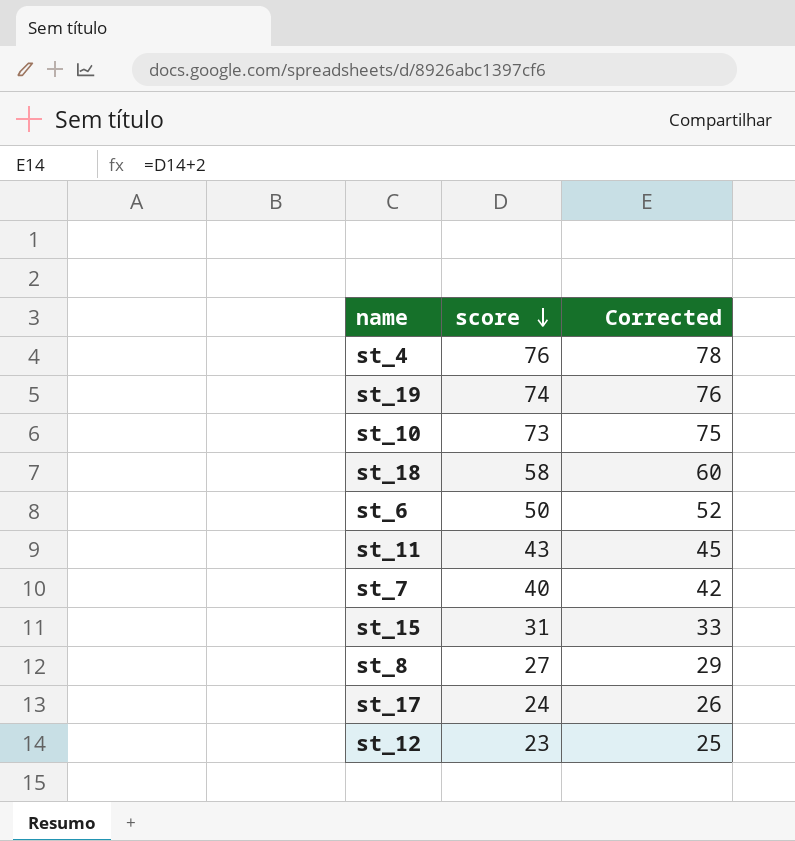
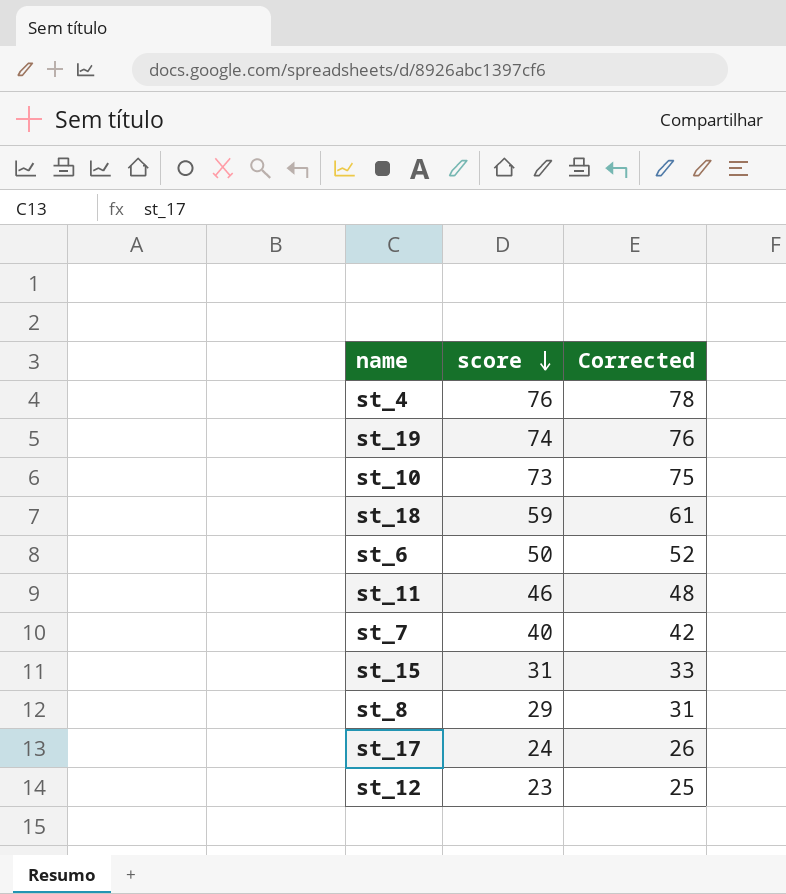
st_18 | score: 58 -> 59
st_18 | Corrected: 60 -> 61
st_11 | score: 43 -> 46
st_11 | Corrected: 45 -> 48
st_8 | score: 27 -> 29
st_8 | Corrected: 29 -> 31

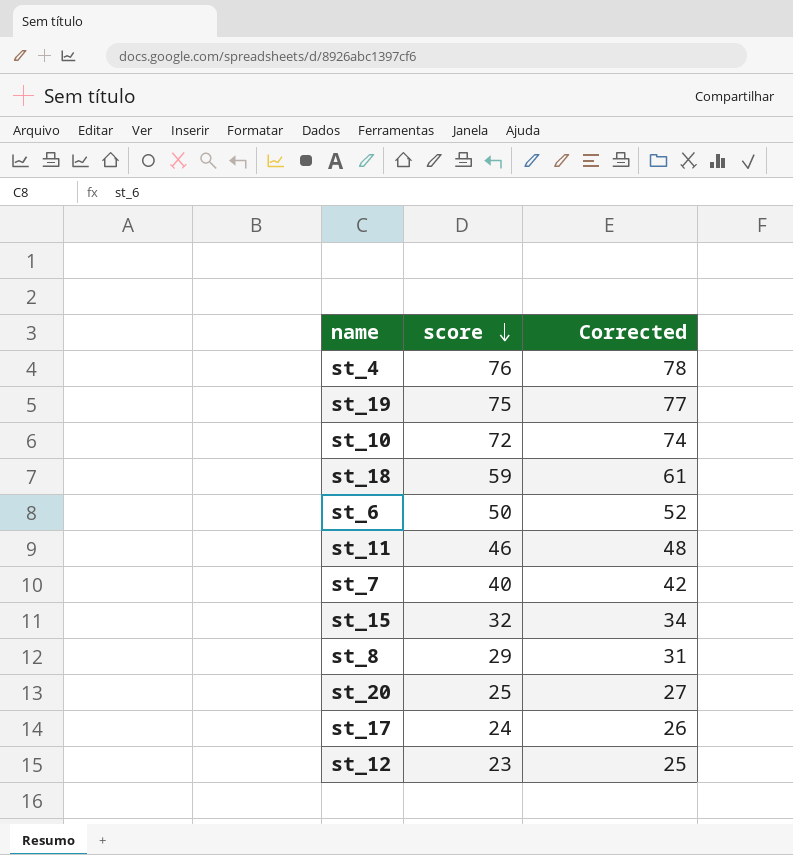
st_19 | score: 74 -> 75
st_19 | Corrected: 76 -> 77
st_10 | score: 73 -> 72
st_10 | Corrected: 75 -> 74
st_15 | score: 31 -> 32
st_15 | Corrected: 33 -> 34
row st_20: none -> 25 | 27

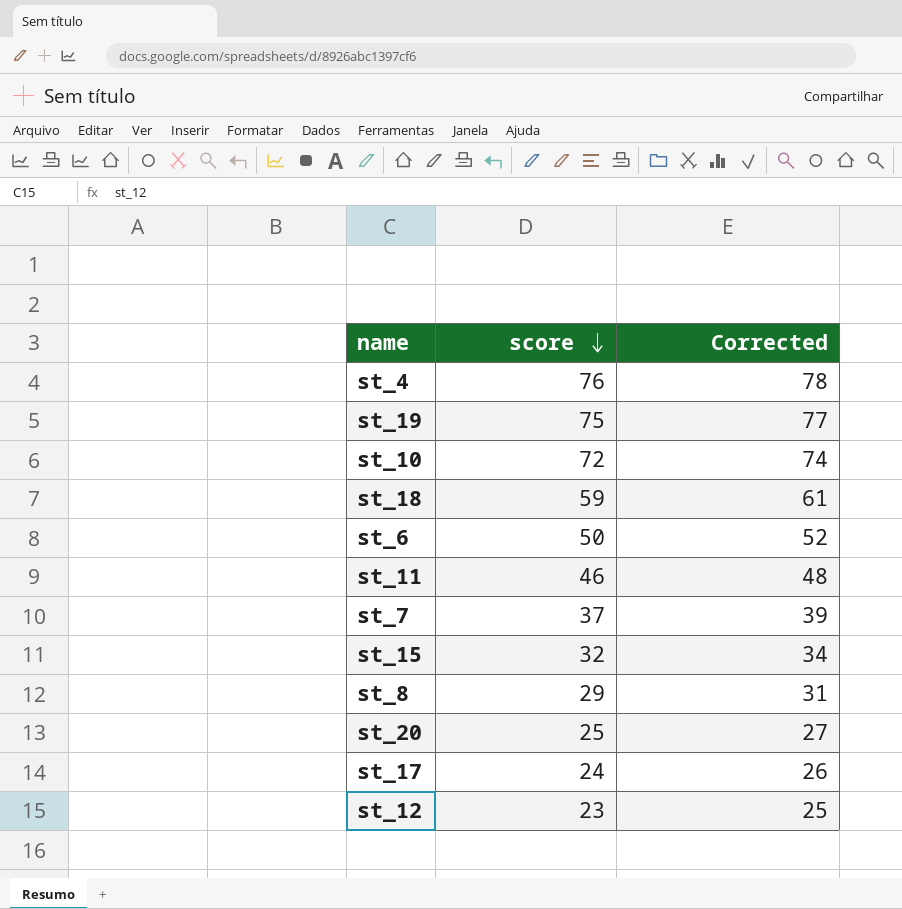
st_7 | score: 40 -> 37
st_7 | Corrected: 42 -> 39

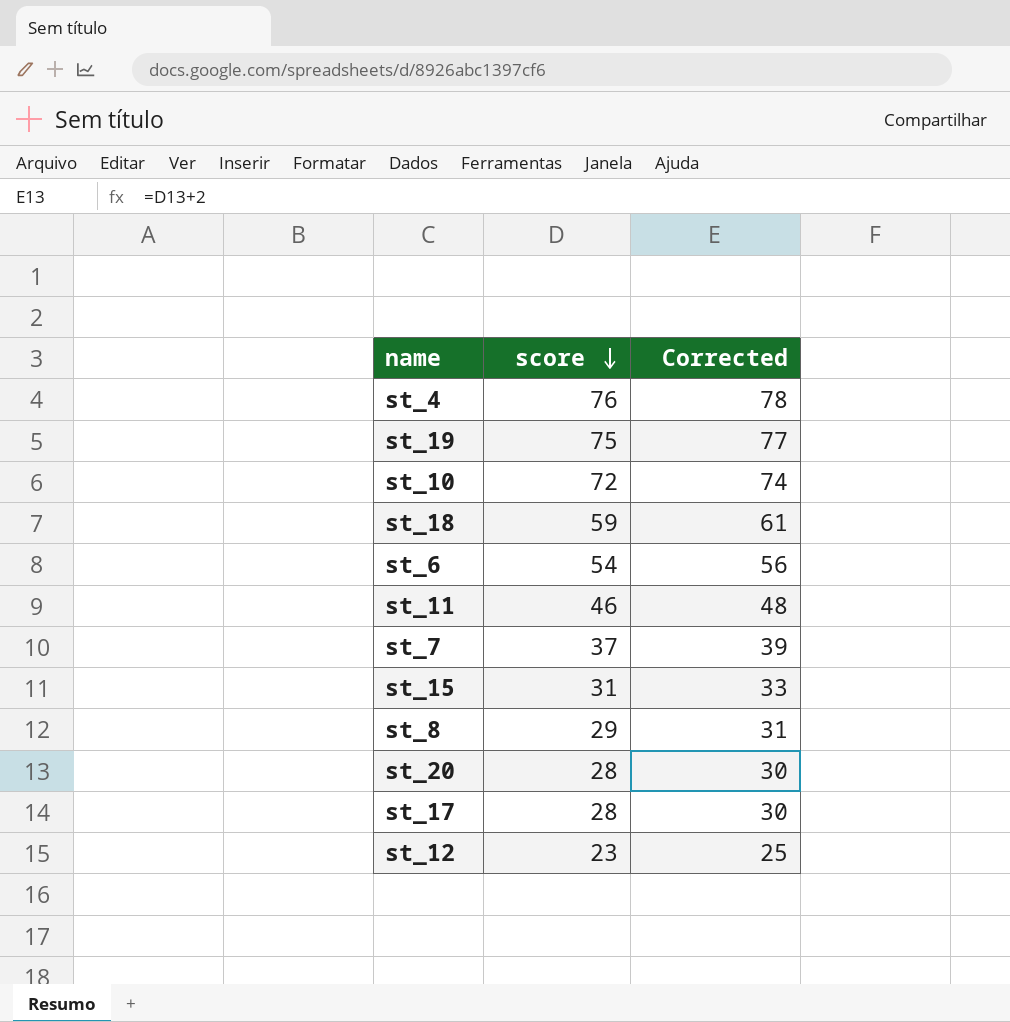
st_6 | score: 50 -> 54
st_6 | Corrected: 52 -> 56
st_15 | score: 32 -> 31
st_15 | Corrected: 34 -> 33
st_20 | score: 25 -> 28
st_20 | Corrected: 27 -> 30
st_17 | score: 24 -> 28
st_17 | Corrected: 26 -> 30

